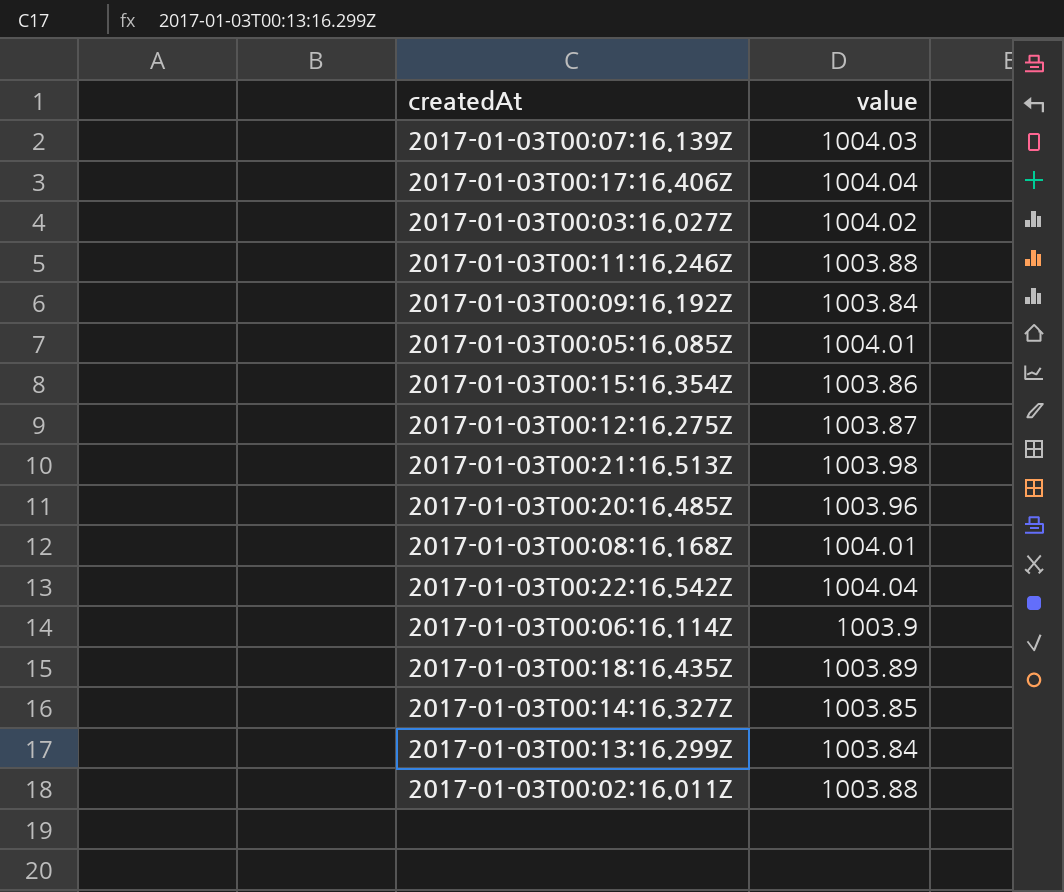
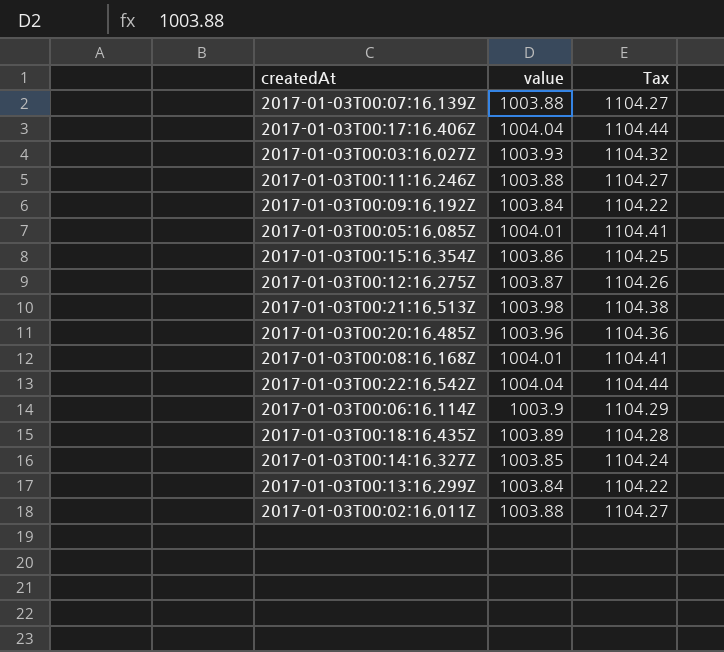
column Tax | formula: none -> [value] * 1.1
2017-01-03T00:07:16.139Z | value: 1004.03 -> 1003.88
2017-01-03T00:03:16.027Z | value: 1004.02 -> 1003.93

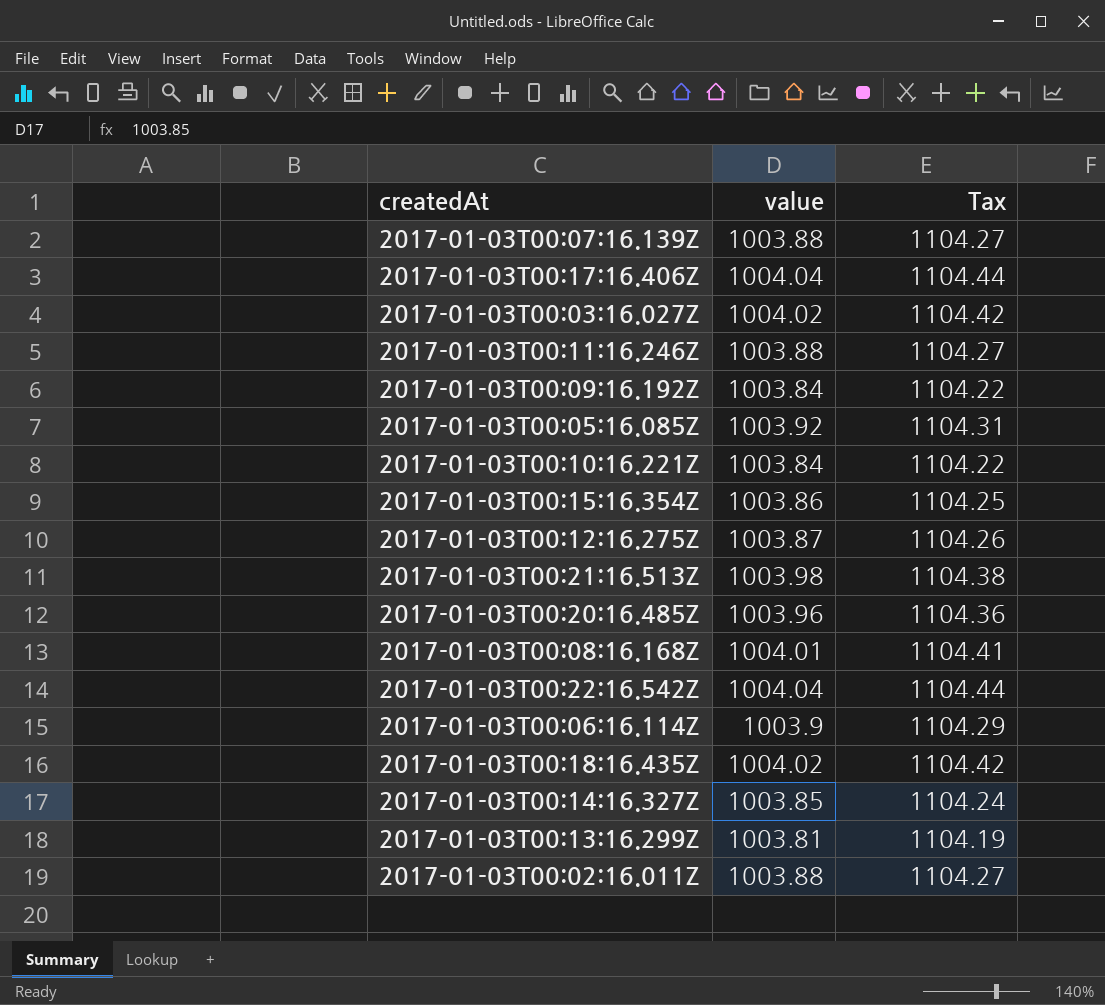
2017-01-03T00:03:16.027Z | value: 1003.93 -> 1004.02
2017-01-03T00:03:16.027Z | Tax: 1104.32 -> 1104.42
2017-01-03T00:05:16.085Z | value: 1004.01 -> 1003.92
2017-01-03T00:05:16.085Z | Tax: 1104.41 -> 1104.31
row 2017-01-03T00:10:16.221Z: none -> 1003.84 | 1104.22
2017-01-03T00:18:16.435Z | value: 1003.89 -> 1004.02
2017-01-03T00:18:16.435Z | Tax: 1104.28 -> 1104.42
2017-01-03T00:13:16.299Z | value: 1003.84 -> 1003.81
2017-01-03T00:13:16.299Z | Tax: 1104.22 -> 1104.19

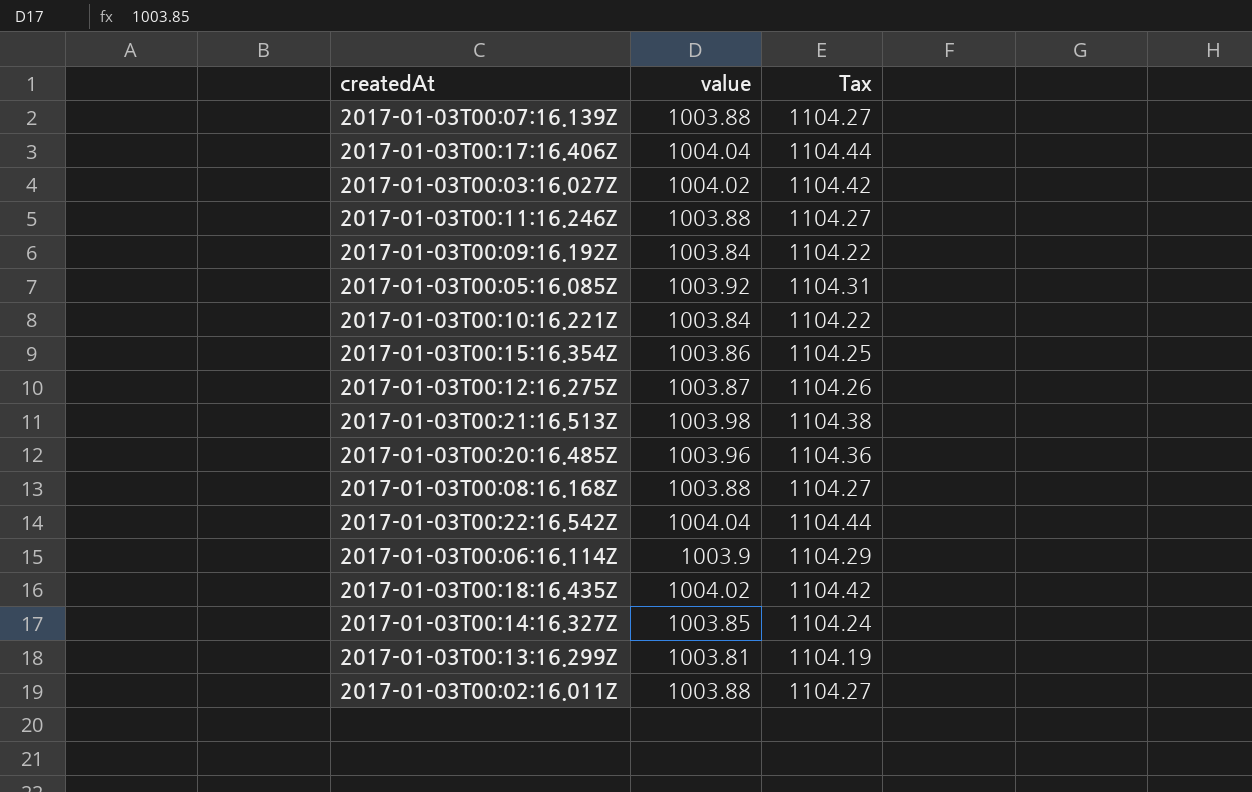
2017-01-03T00:08:16.168Z | value: 1004.01 -> 1003.88
2017-01-03T00:08:16.168Z | Tax: 1104.41 -> 1104.27

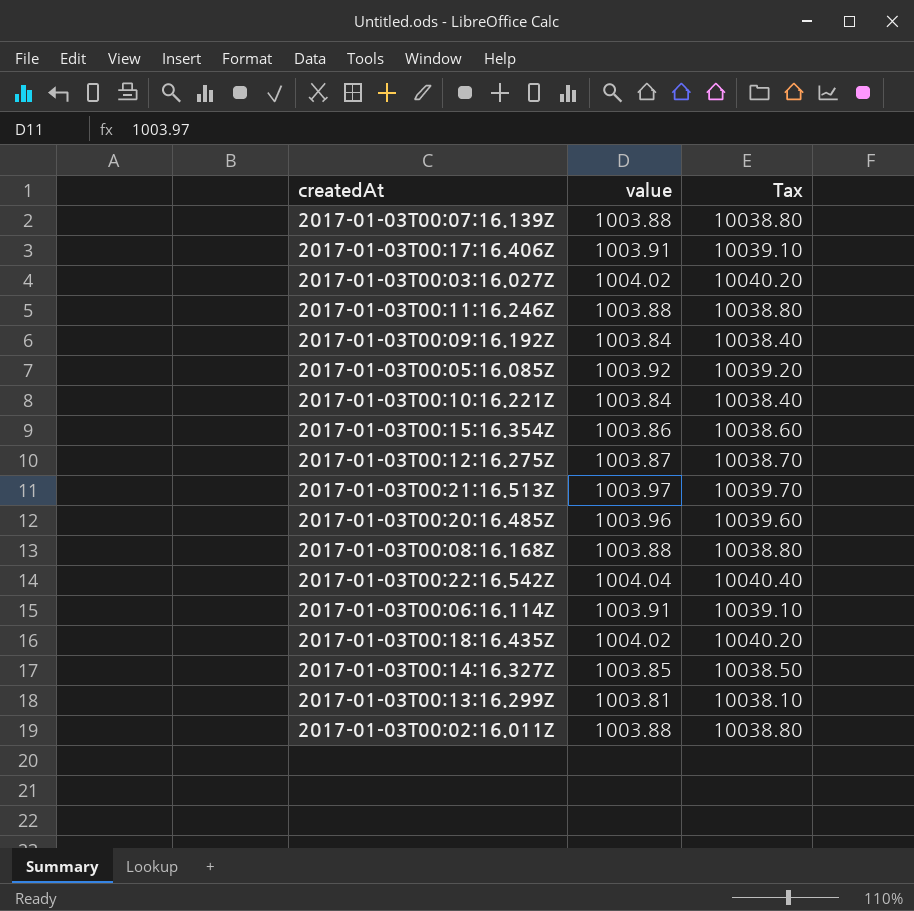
column Tax | formula: [value] * 1.1 -> [value] * 10
2017-01-03T00:17:16.406Z | value: 1004.04 -> 1003.91
2017-01-03T00:21:16.513Z | value: 1003.98 -> 1003.97
2017-01-03T00:06:16.114Z | value: 1003.9 -> 1003.91

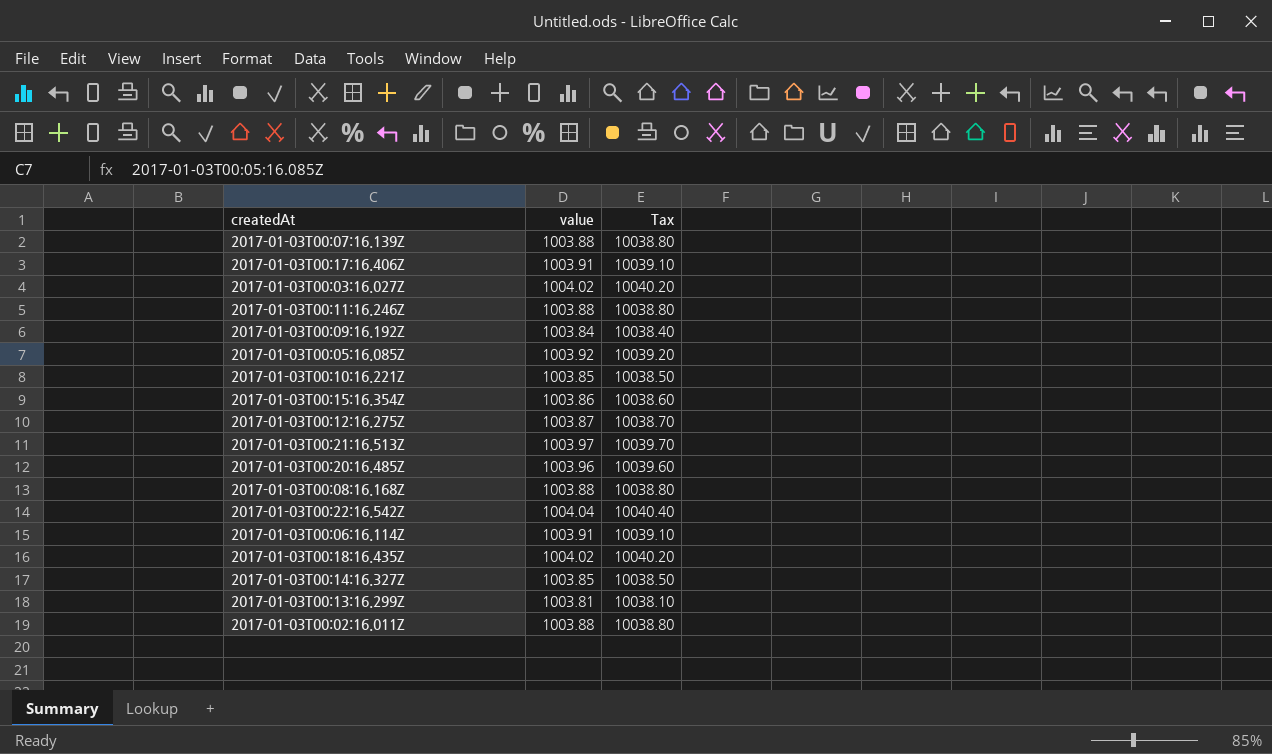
2017-01-03T00:10:16.221Z | value: 1003.84 -> 1003.85
2017-01-03T00:10:16.221Z | Tax: 10038.40 -> 10038.50

